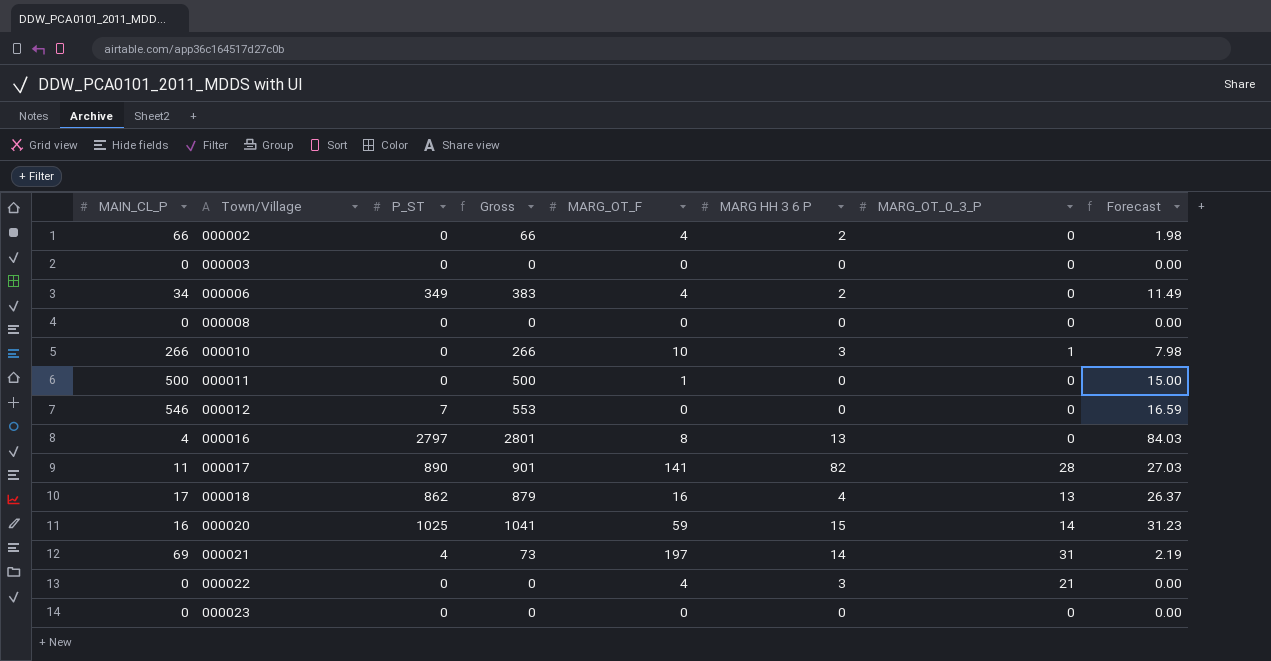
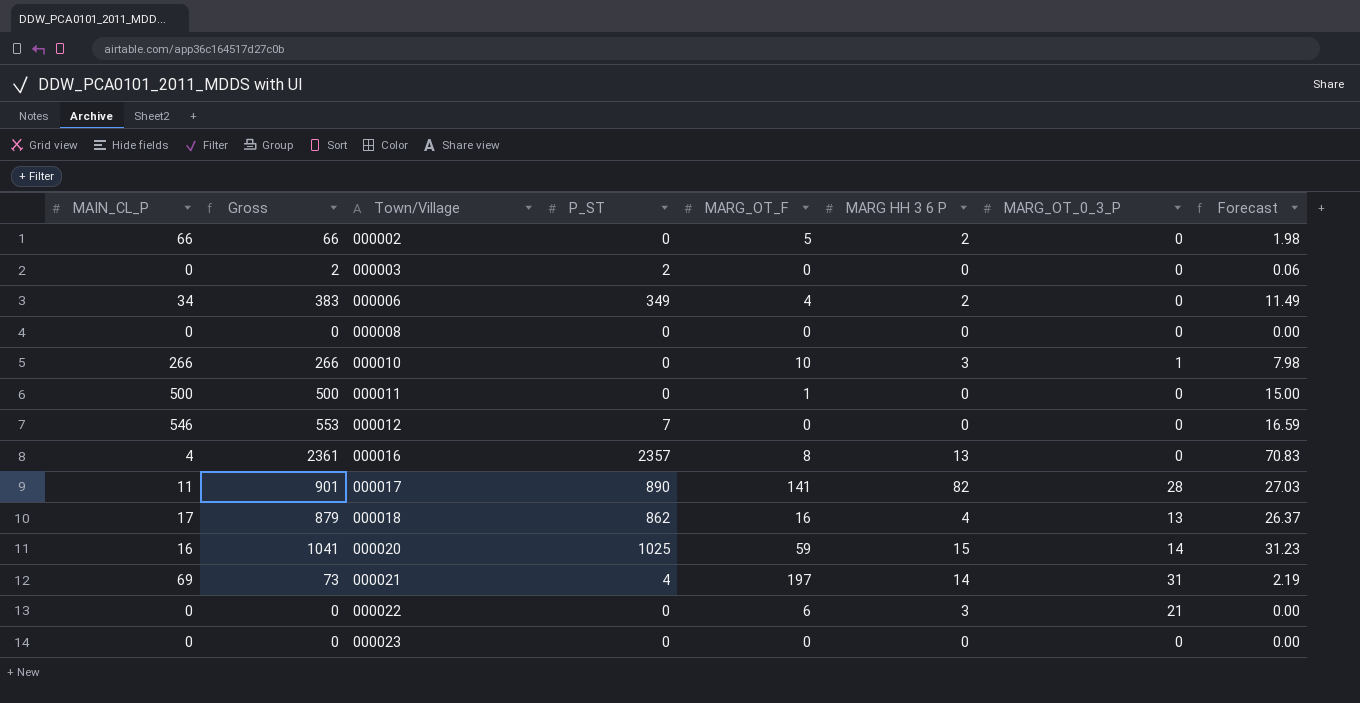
column Gross | position: 4 -> 2
000002 | MARG_OT_F: 4 -> 5
000003 | Gross: 0 -> 2
000003 | P_ST: 0 -> 2
000003 | Forecast: 0.00 -> 0.06
000016 | Gross: 2801 -> 2361
000016 | P_ST: 2797 -> 2357
000016 | Forecast: 84.03 -> 70.83
000022 | MARG_OT_F: 4 -> 6

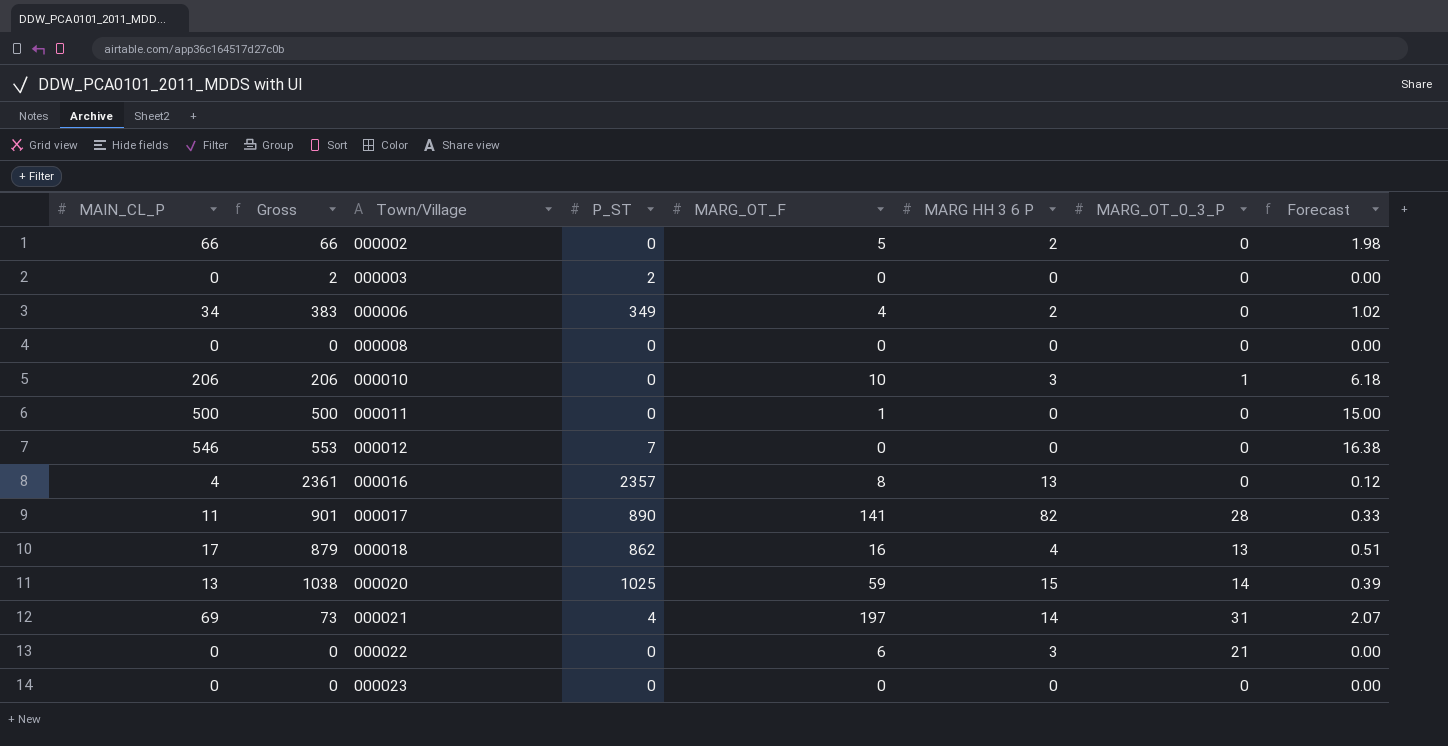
column Forecast | formula: [Gross] * 0.03 -> [MAIN_CL_P] * 0.03
000010 | MAIN_CL_P: 266 -> 206
000010 | Gross: 266 -> 206
000020 | MAIN_CL_P: 16 -> 13
000020 | Gross: 1041 -> 1038

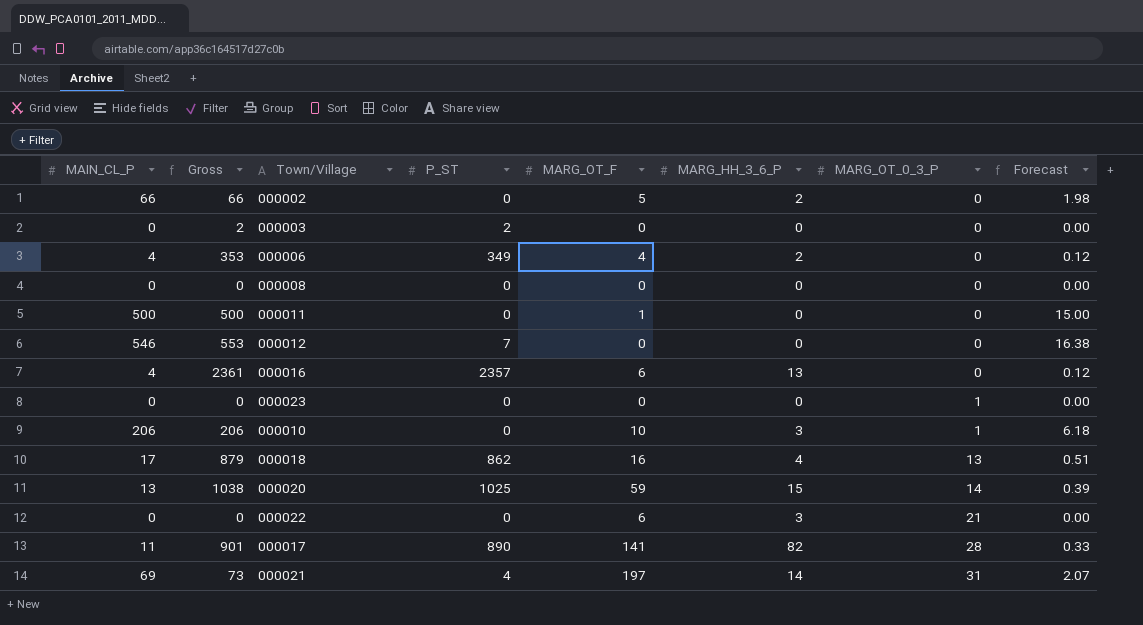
row order: Town/Village ascending -> MARG_OT_0_3_P ascending
column name: MARG HH 3 6 P -> MARG_HH_3_6_P
000006 | MAIN_CL_P: 34 -> 4
000006 | Gross: 383 -> 353
000006 | Forecast: 1.02 -> 0.12
000016 | MARG_OT_F: 8 -> 6
000023 | MARG_OT_0_3_P: 0 -> 1

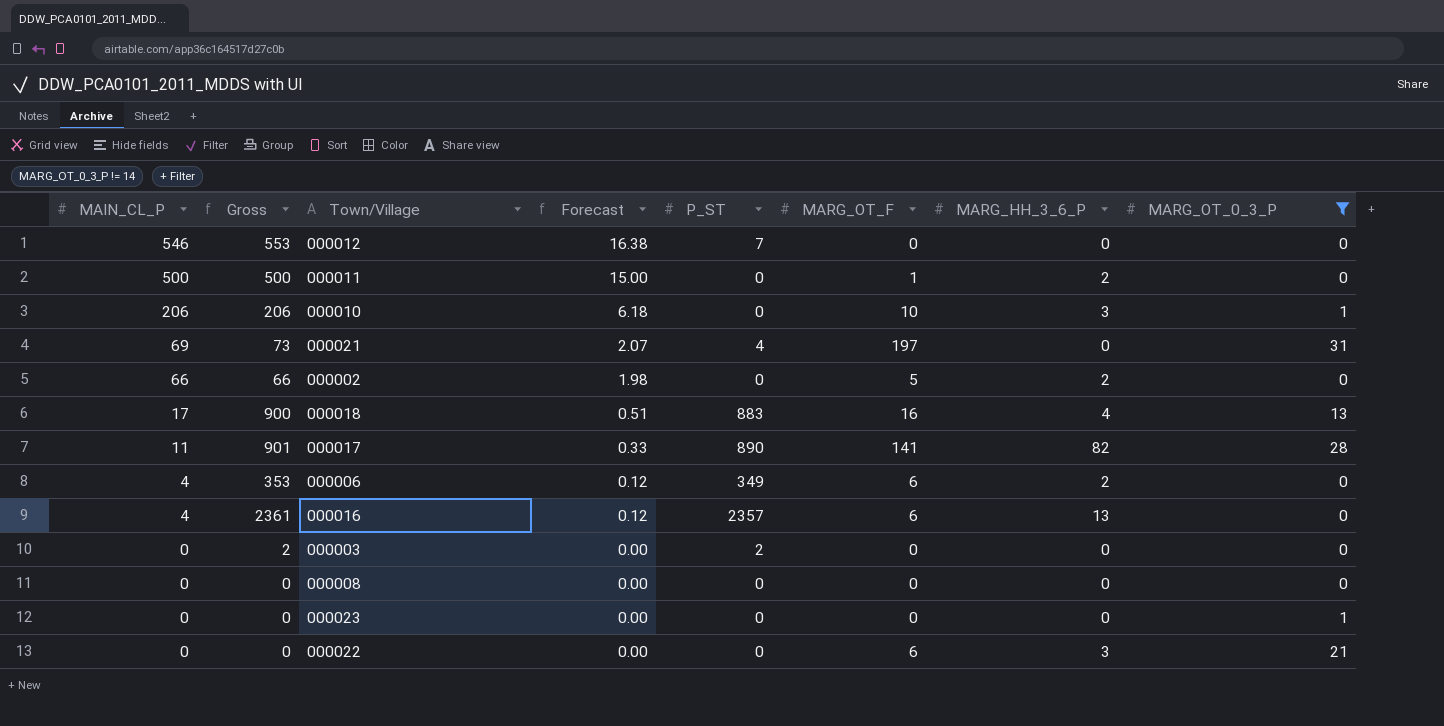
filter: none -> MARG_OT_0_3_P != 14
row order: MARG_OT_0_3_P ascending -> MAIN_CL_P descending
column Forecast | position: 8 -> 4
000011 | MARG_HH_3_6_P: 0 -> 2
000021 | MARG_HH_3_6_P: 14 -> 0
000018 | Gross: 879 -> 900
000018 | P_ST: 862 -> 883
000006 | MARG_OT_F: 4 -> 6

